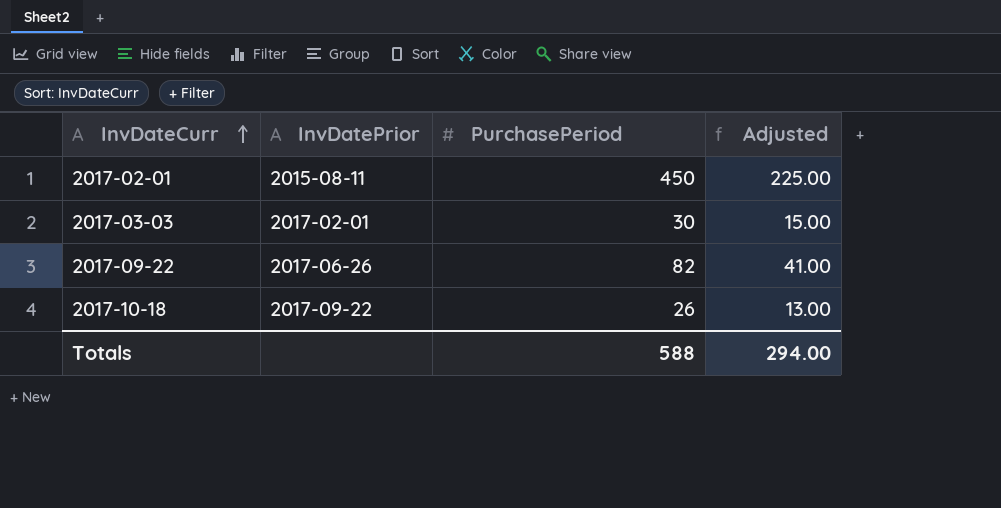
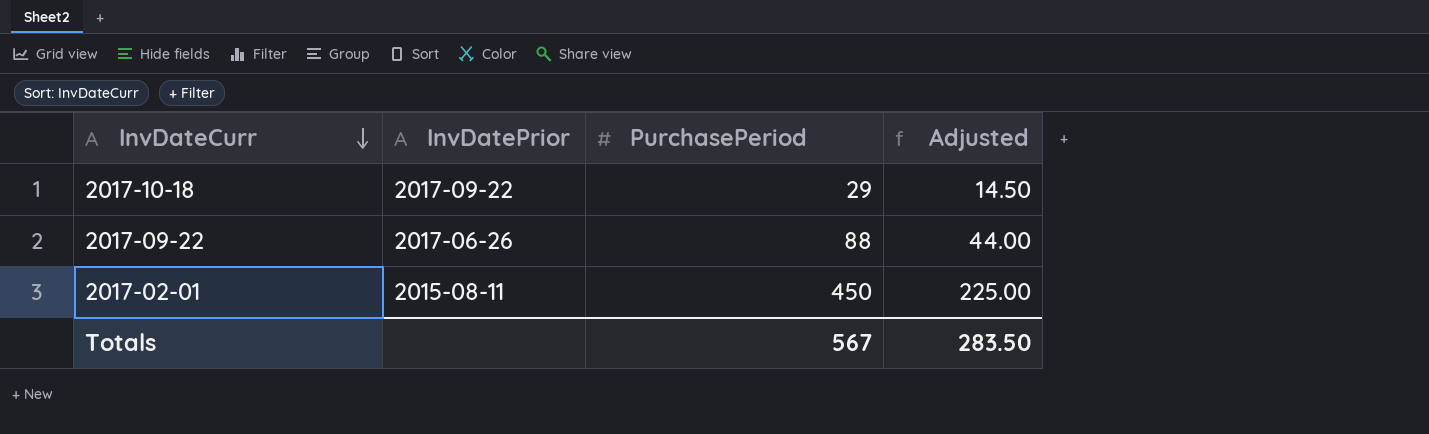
row order: InvDateCurr ascending -> InvDateCurr descending
row 2017-03-03: 2017-02-01 | 30 | 15.00 -> none
2017-10-18 | PurchasePeriod: 26 -> 29
2017-10-18 | Adjusted: 13.00 -> 14.50
2017-09-22 | PurchasePeriod: 82 -> 88
2017-09-22 | Adjusted: 41.00 -> 44.00
Totals | PurchasePeriod: 588 -> 567
Totals | Adjusted: 294.00 -> 283.50

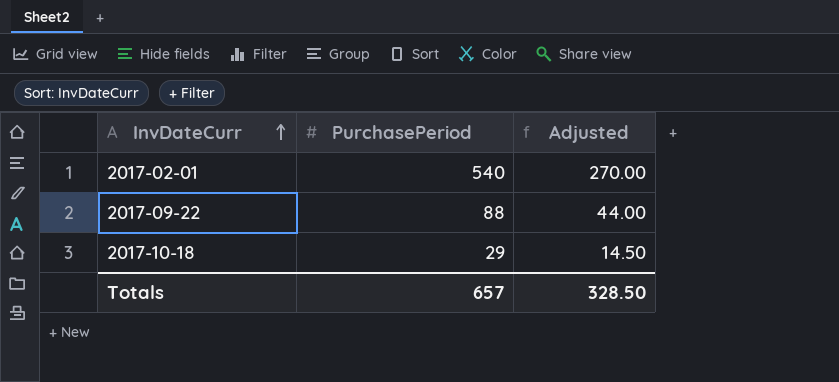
row order: InvDateCurr descending -> InvDateCurr ascending
column InvDatePrior | position: 2 -> none
2017-02-01 | PurchasePeriod: 450 -> 540
2017-02-01 | Adjusted: 225.00 -> 270.00
Totals | PurchasePeriod: 567 -> 657
Totals | Adjusted: 283.50 -> 328.50

